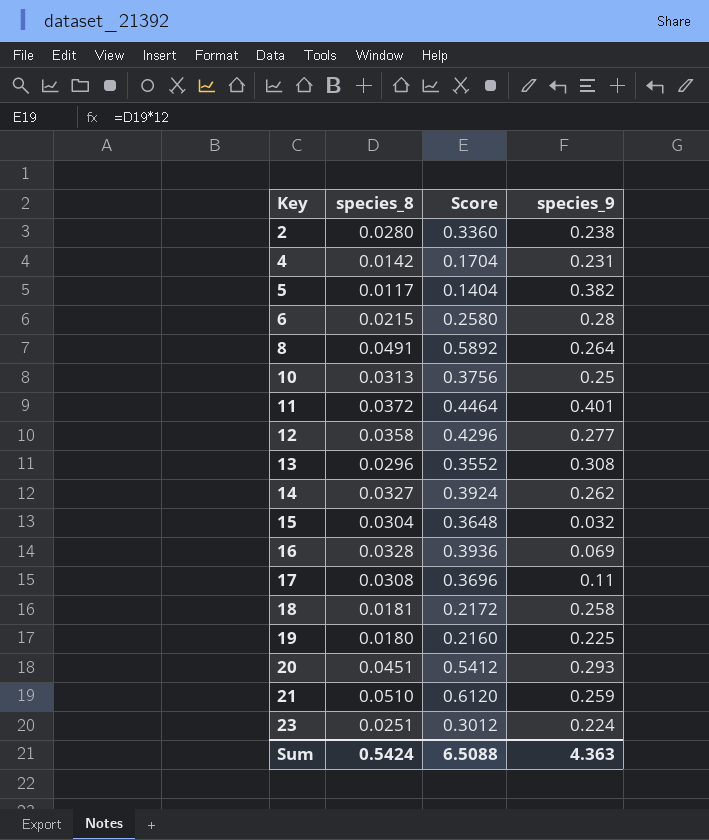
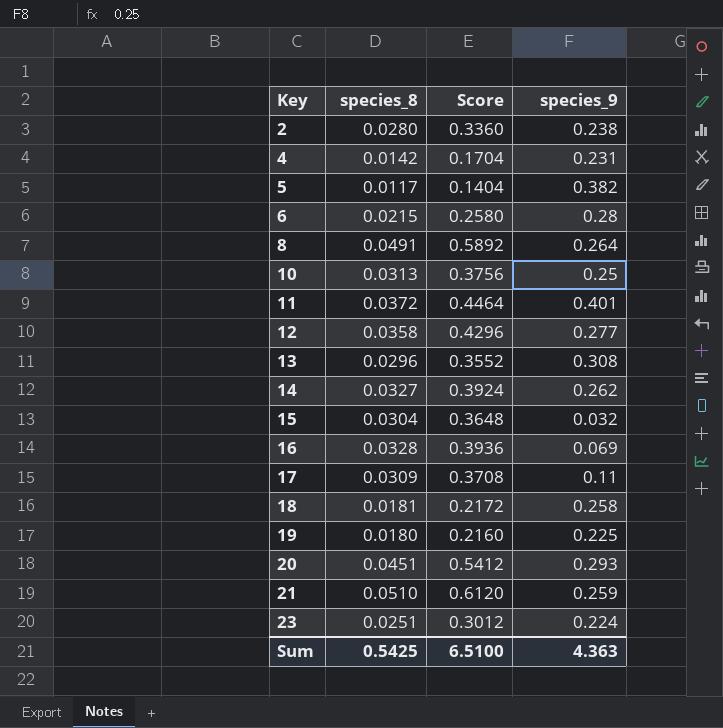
17 | species_8: 0.0308 -> 0.0309
17 | Score: 0.3696 -> 0.3708
Sum | species_8: 0.5424 -> 0.5425
Sum | Score: 6.5088 -> 6.5100

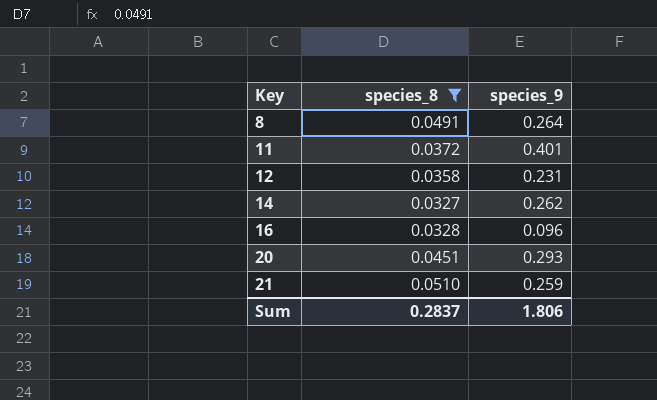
filter: none -> species_8 >= 0.0327
column Score | formula: [species_8] * 12 -> none
12 | species_9: 0.277 -> 0.231
16 | species_9: 0.069 -> 0.096
Sum | species_8: 0.5425 -> 0.2837
Sum | species_9: 4.363 -> 1.806

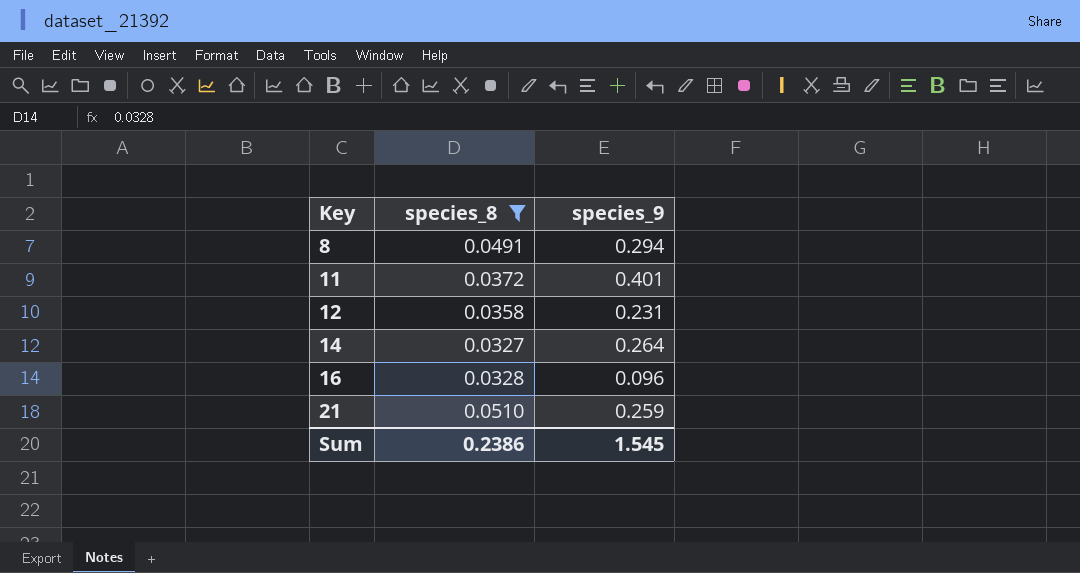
row 20: 0.0451 | 0.293 -> none
8 | species_9: 0.264 -> 0.294
14 | species_9: 0.262 -> 0.264
Sum | species_8: 0.2837 -> 0.2386
Sum | species_9: 1.806 -> 1.545

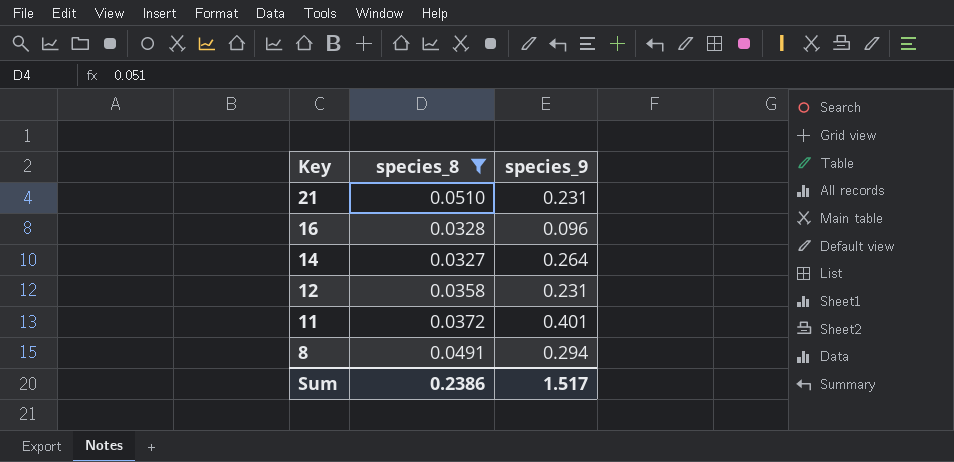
row order: Key ascending -> Key descending
21 | species_9: 0.259 -> 0.231
Sum | species_9: 1.545 -> 1.517

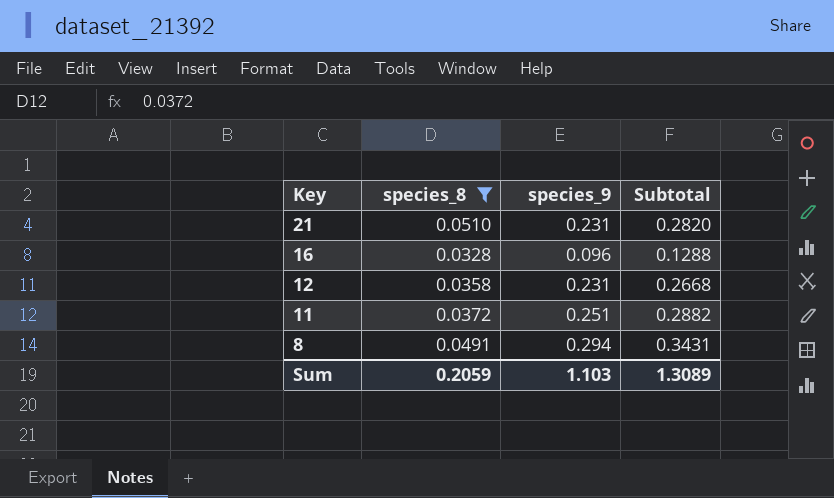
column Subtotal | formula: none -> [species_8] + [species_9]
row 14: 0.0327 | 0.264 -> none
11 | species_9: 0.401 -> 0.251
Sum | species_8: 0.2386 -> 0.2059
Sum | species_9: 1.517 -> 1.103

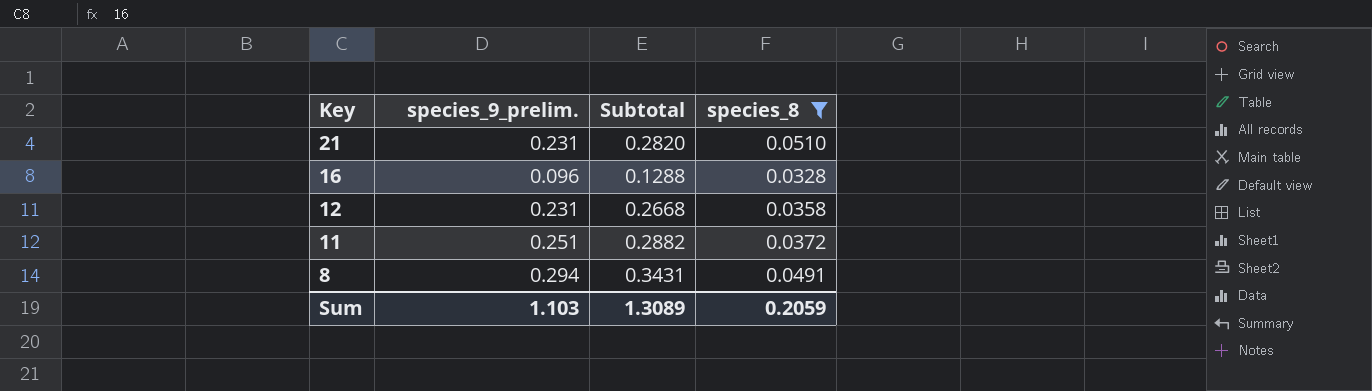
column name: species_9 -> species_9_prelim.
column species_8 | position: 2 -> 4

